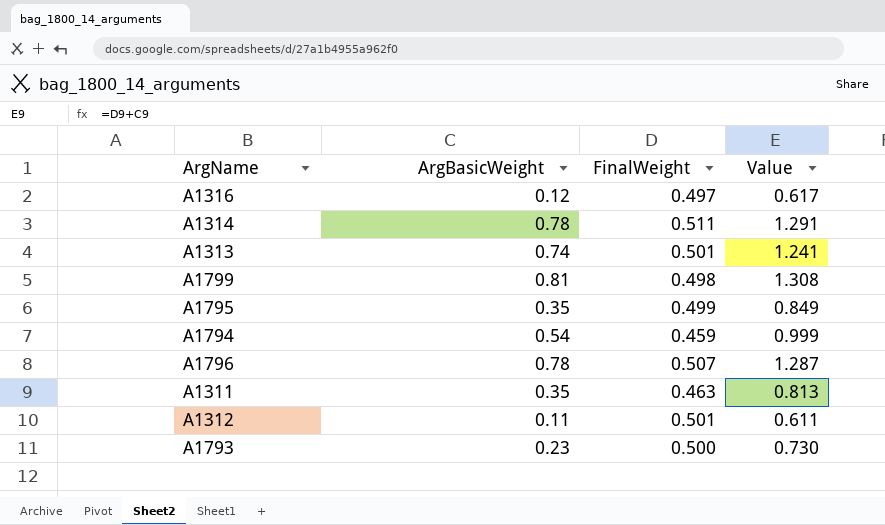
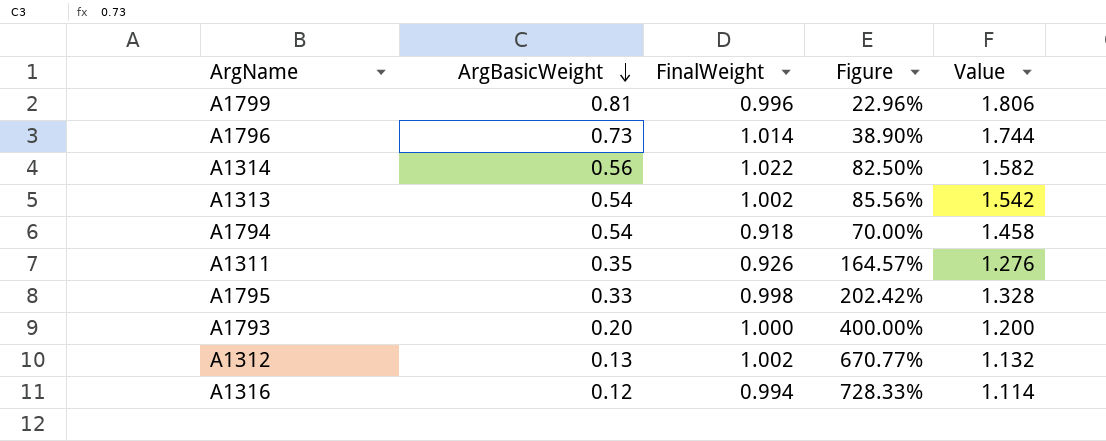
row order: none -> ArgBasicWeight descending
column Figure | formula: none -> ([FinalWeight] - [ArgBasicWeight]) / [ArgBasicWeight]
A1799 | FinalWeight: 0.498 -> 0.996
A1799 | Value: 1.308 -> 1.806
A1796 | ArgBasicWeight: 0.78 -> 0.73
A1796 | FinalWeight: 0.507 -> 1.014
A1796 | Value: 1.287 -> 1.744
A1314 | ArgBasicWeight: 0.78 -> 0.56
A1314 | FinalWeight: 0.511 -> 1.022
A1314 | Value: 1.291 -> 1.582
A1313 | ArgBasicWeight: 0.74 -> 0.54
A1313 | FinalWeight: 0.501 -> 1.002
A1313 | Value: 1.241 -> 1.542
A1794 | FinalWeight: 0.459 -> 0.918
A1794 | Value: 0.999 -> 1.458
A1311 | FinalWeight: 0.463 -> 0.926
A1311 | Value: 0.813 -> 1.276
A1795 | ArgBasicWeight: 0.35 -> 0.33
A1795 | FinalWeight: 0.499 -> 0.998
A1795 | Value: 0.849 -> 1.328
A1793 | ArgBasicWeight: 0.23 -> 0.20
A1793 | FinalWeight: 0.500 -> 1.000
A1793 | Value: 0.730 -> 1.200
A1312 | ArgBasicWeight: 0.11 -> 0.13
A1312 | FinalWeight: 0.501 -> 1.002
A1312 | Value: 0.611 -> 1.132
A1316 | FinalWeight: 0.497 -> 0.994
A1316 | Value: 0.617 -> 1.114

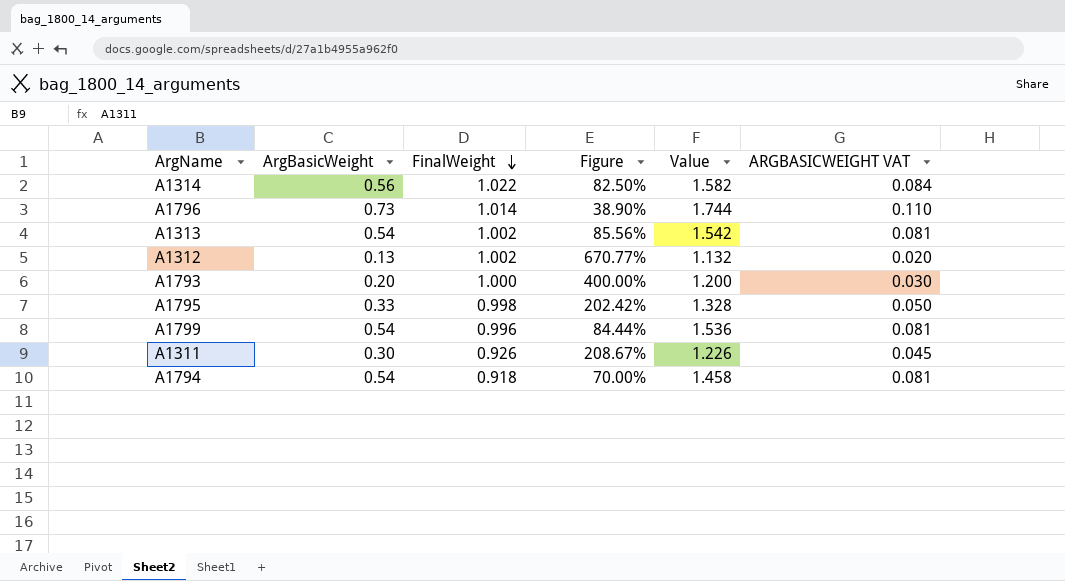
row order: ArgBasicWeight descending -> FinalWeight descending
column ARGBASICWEIGHT VAT | formula: none -> [ArgBasicWeight] * 0.15
row A1316: 0.12 | 0.994 | 728.33% | 1.114 -> none
A1799 | ArgBasicWeight: 0.81 -> 0.54
A1799 | Figure: 22.96% -> 84.44%
A1799 | Value: 1.806 -> 1.536
A1311 | ArgBasicWeight: 0.35 -> 0.30
A1311 | Figure: 164.57% -> 208.67%
A1311 | Value: 1.276 -> 1.226

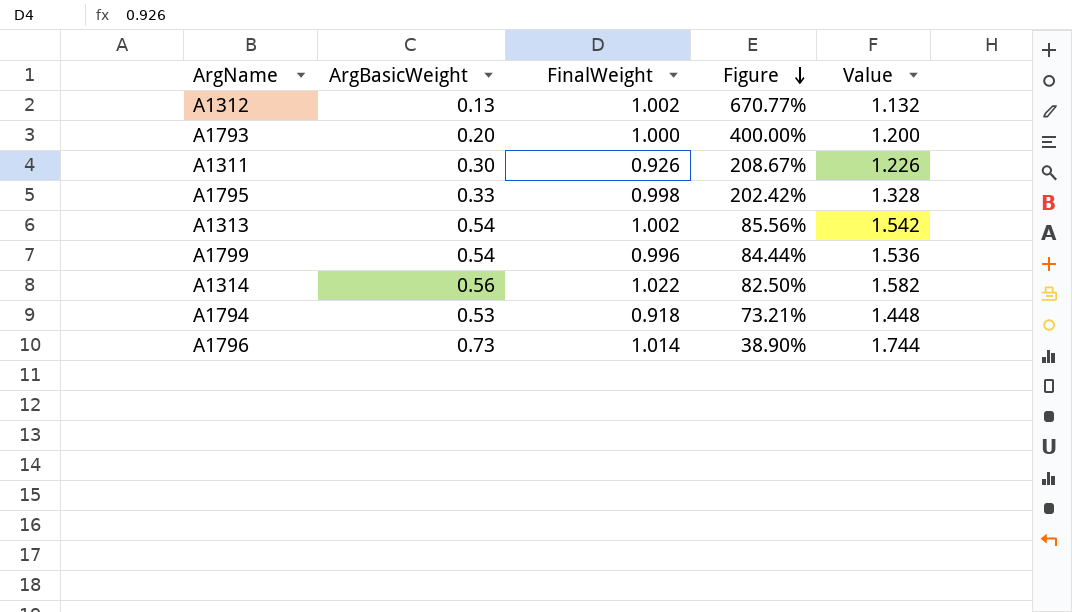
row order: FinalWeight descending -> Figure descending
column ARGBASICWEIGHT VAT | formula: [ArgBasicWeight] * 0.15 -> none
A1794 | ArgBasicWeight: 0.54 -> 0.53
A1794 | Figure: 70.00% -> 73.21%
A1794 | Value: 1.458 -> 1.448

